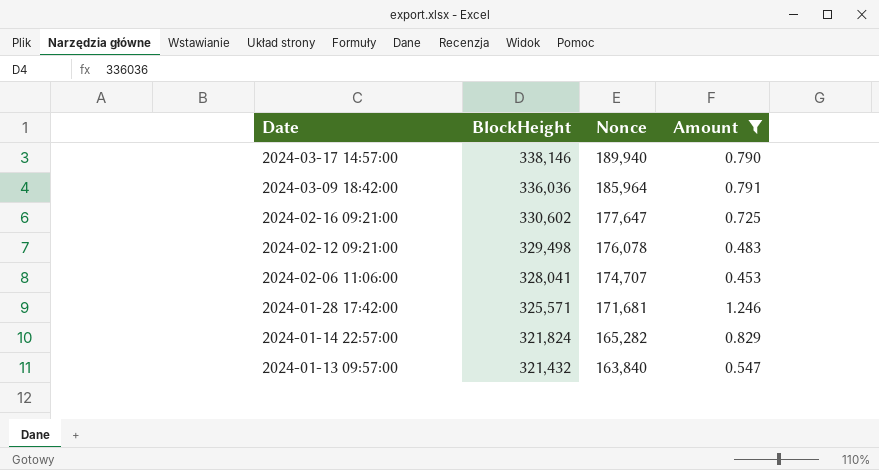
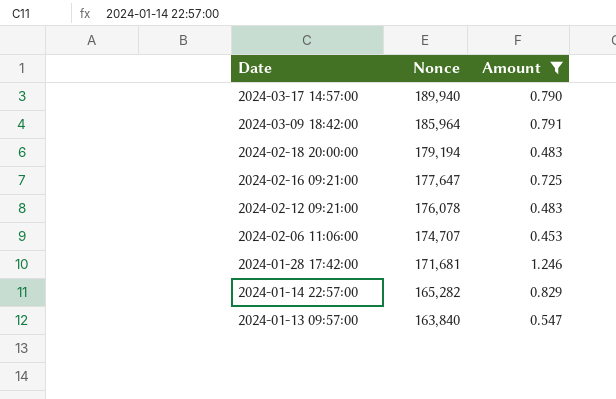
column BlockHeight | position: 2 -> none
row 2024-02-18 20:00:00: none -> 179,194 | 0.483

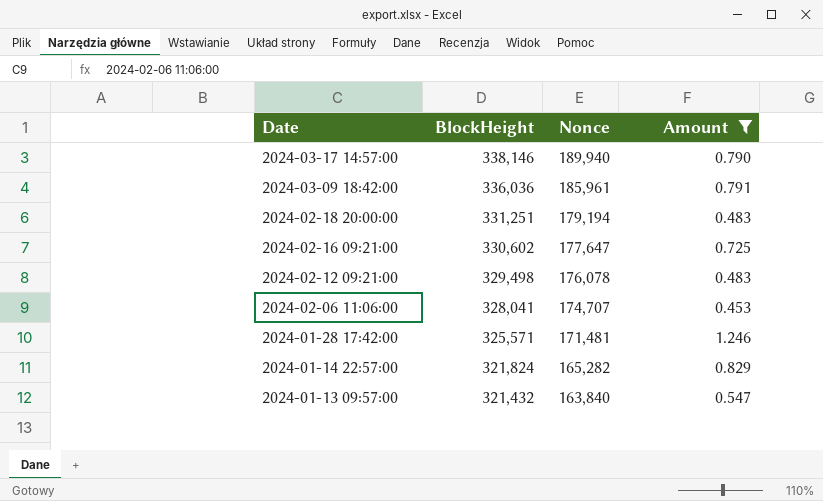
column BlockHeight | position: none -> 2
2024-03-09 18:42:00 | Nonce: 185,964 -> 185,961
2024-01-28 17:42:00 | Nonce: 171,681 -> 171,481

